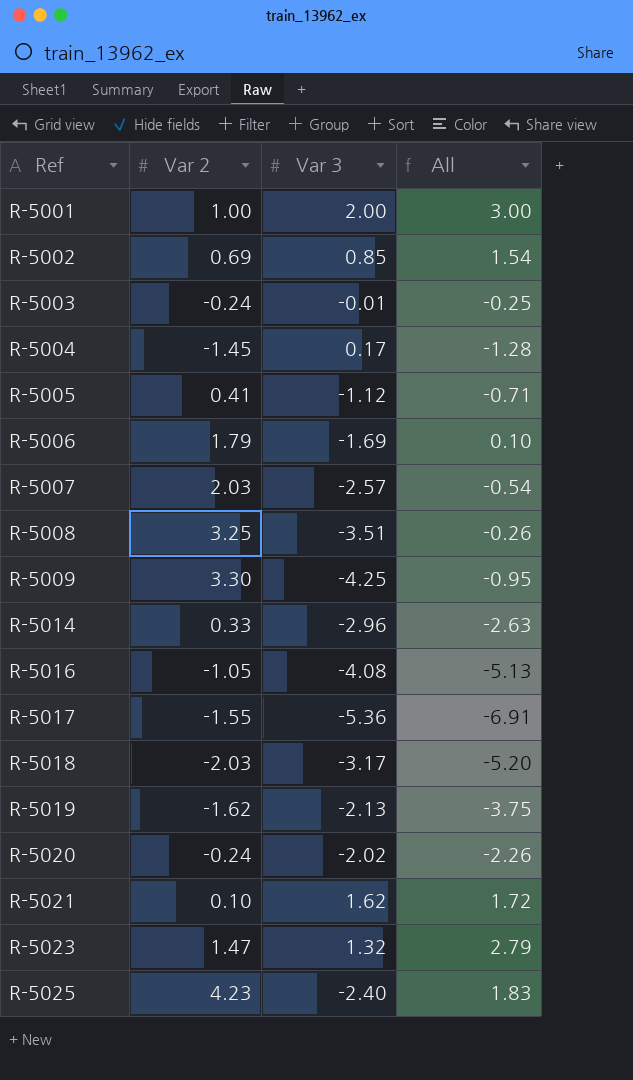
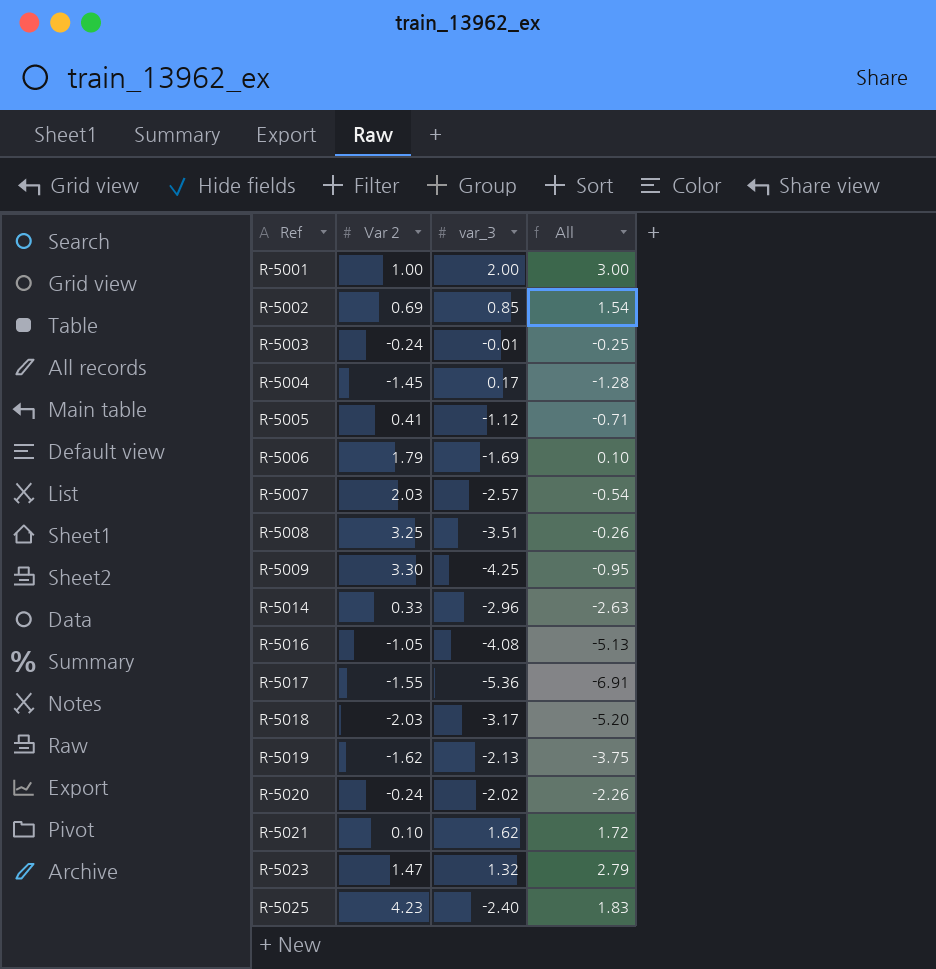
column name: Var 3 -> var_3

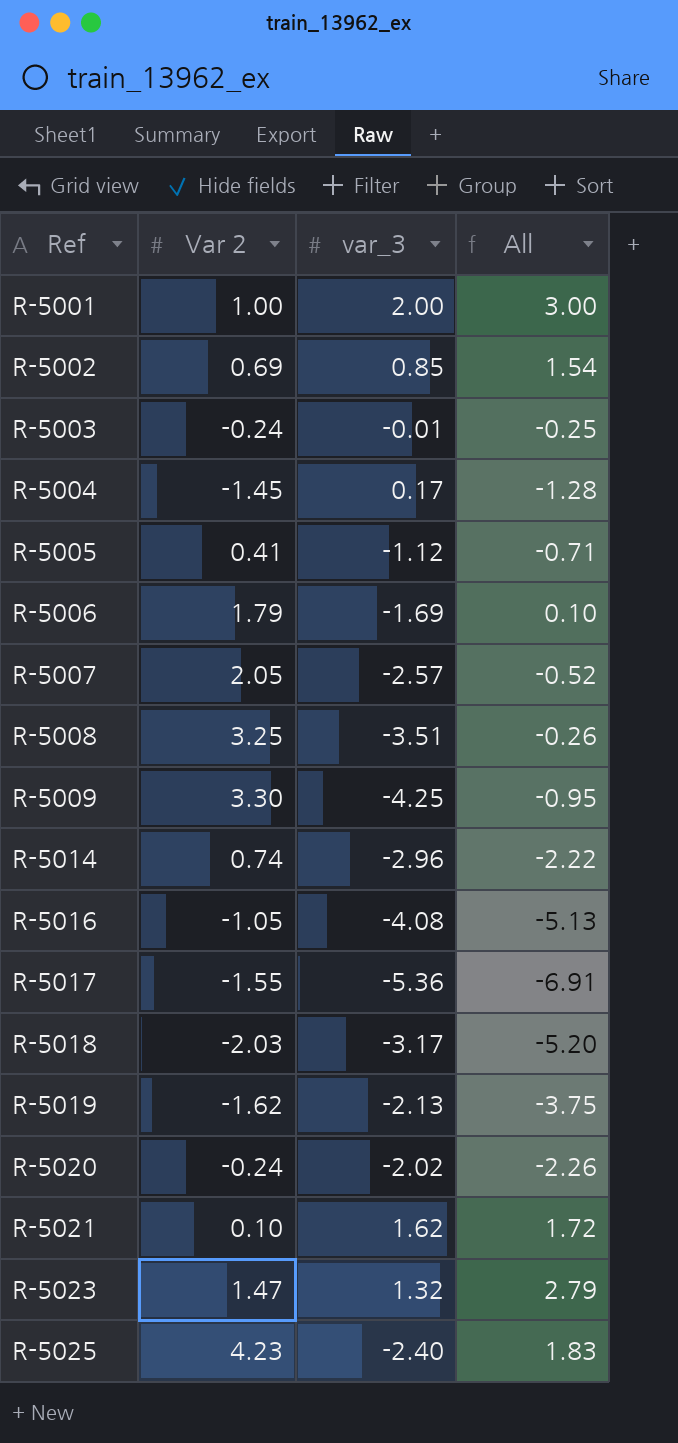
R-5007 | Var 2: 2.03 -> 2.05
R-5007 | All: -0.54 -> -0.52
R-5014 | Var 2: 0.33 -> 0.74
R-5014 | All: -2.63 -> -2.22

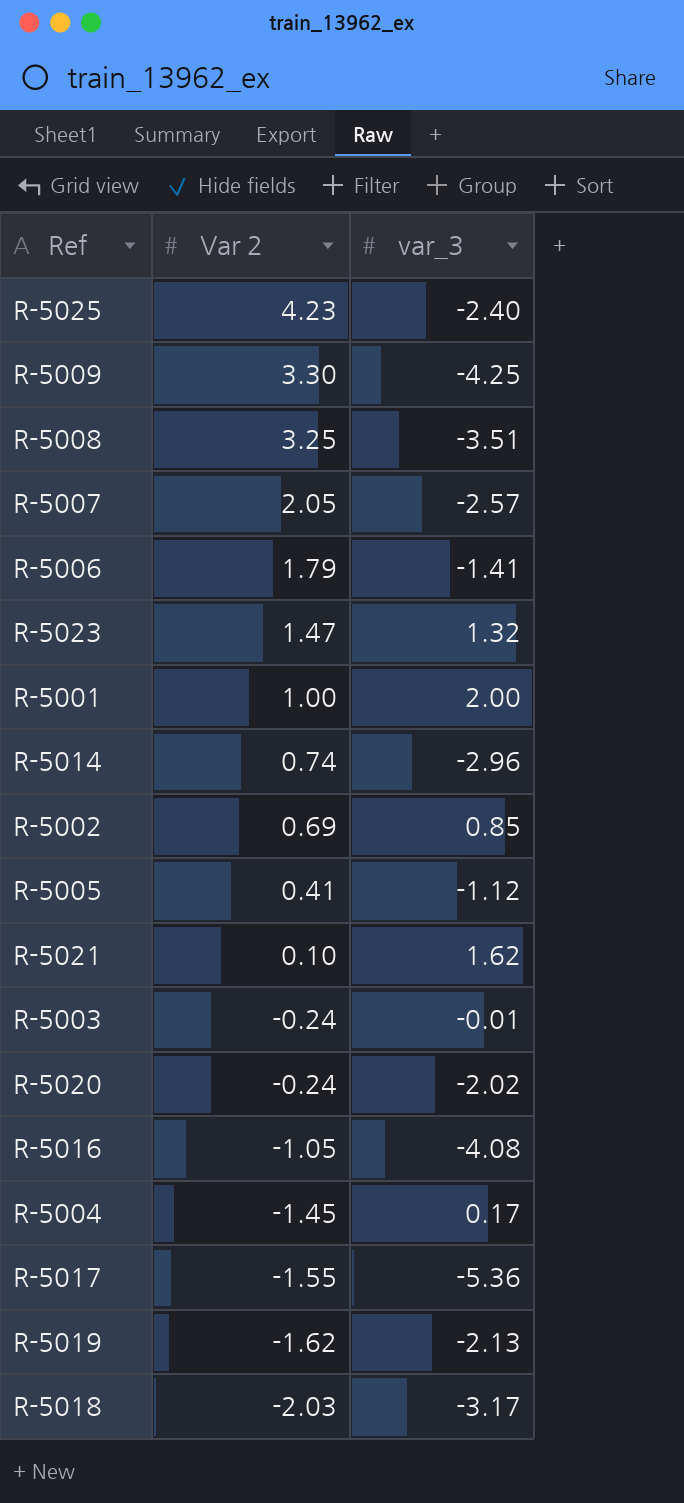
row order: Ref ascending -> Var 2 descending
column All | formula: [Var 2] + [var_3] -> none
R-5006 | var_3: -1.69 -> -1.41

